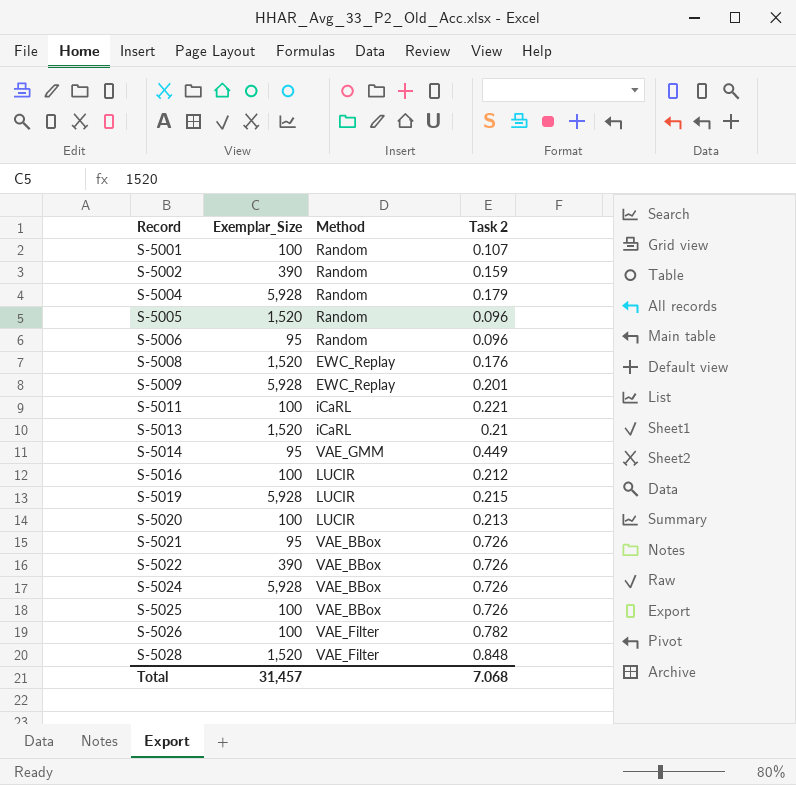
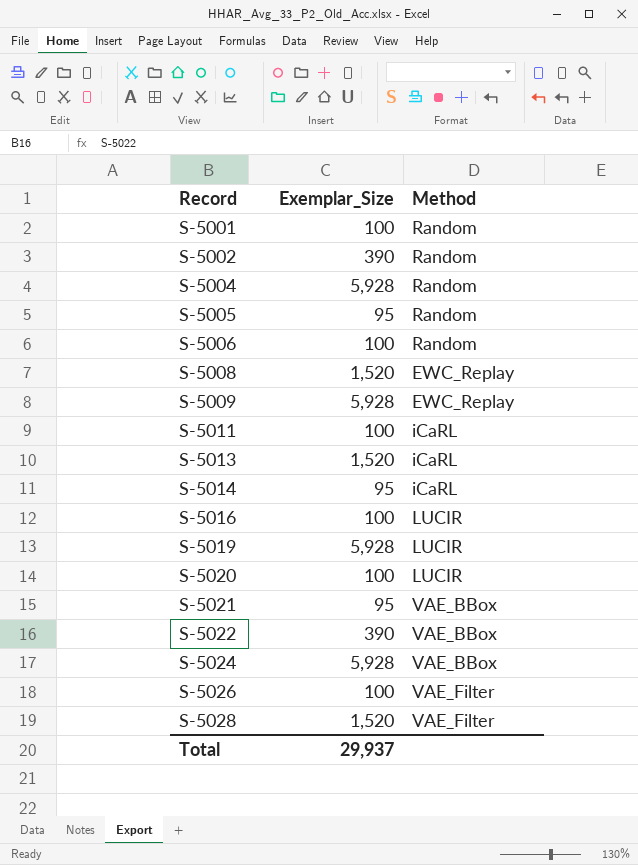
column Task 2 | position: 4 -> none
row S-5025: 100 | VAE_BBox | 0.726 -> none
S-5005 | Exemplar_Size: 1,520 -> 95
S-5006 | Exemplar_Size: 95 -> 100
S-5014 | Method: VAE_GMM -> iCaRL
Total | Exemplar_Size: 31,457 -> 29,937

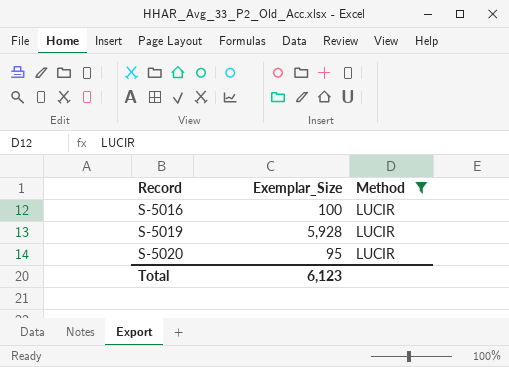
filter: none -> Method = LUCIR
S-5020 | Exemplar_Size: 100 -> 95
Total | Exemplar_Size: 29,937 -> 6,123

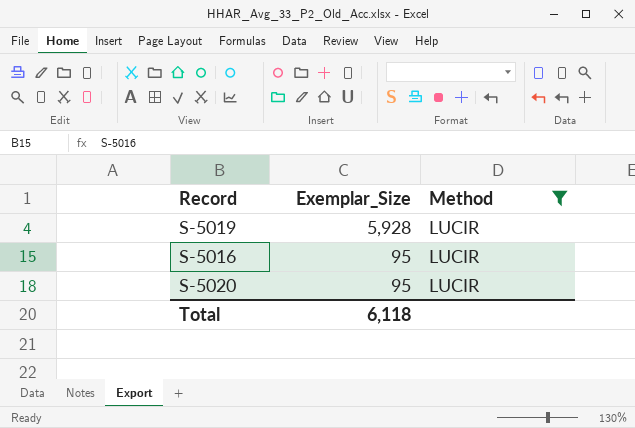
row order: Record ascending -> Exemplar_Size descending
S-5016 | Exemplar_Size: 100 -> 95
Total | Exemplar_Size: 6,123 -> 6,118

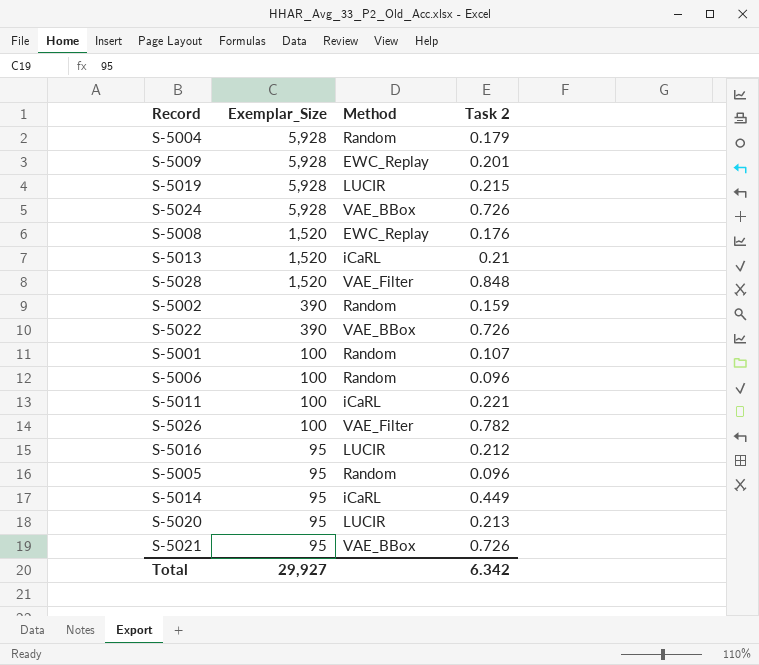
filter: Method = LUCIR -> none
column Task 2 | position: none -> 4
Total | Exemplar_Size: 6,118 -> 29,927

